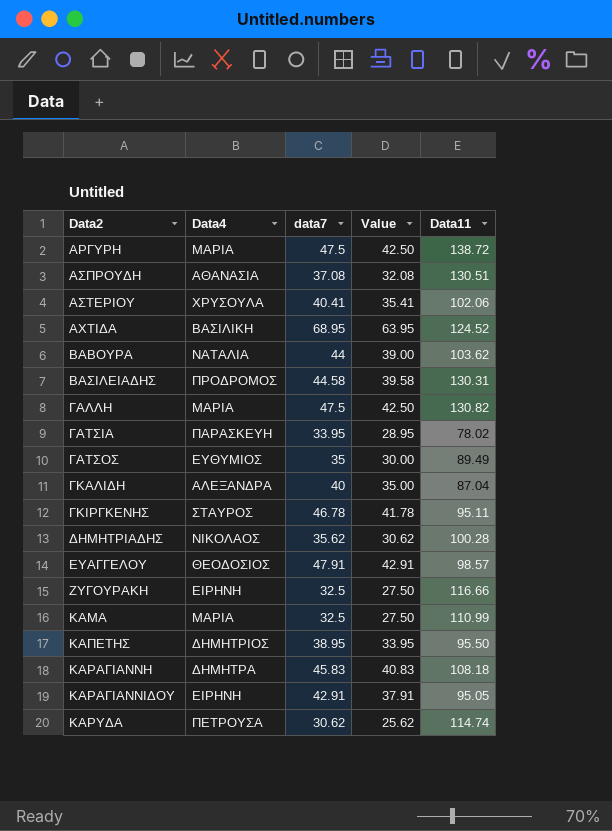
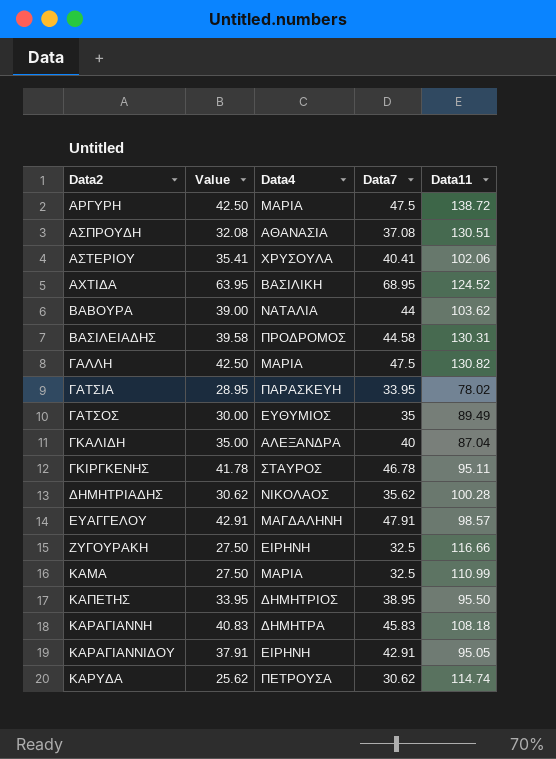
column Value | position: 4 -> 2
column name: data7 -> Data7
ΕΥΑΓΓΕΛΟΥ | Data4: ΘΕΟΔΟΣΙΟΣ -> ΜΑΓΔΑΛΗΝΗ

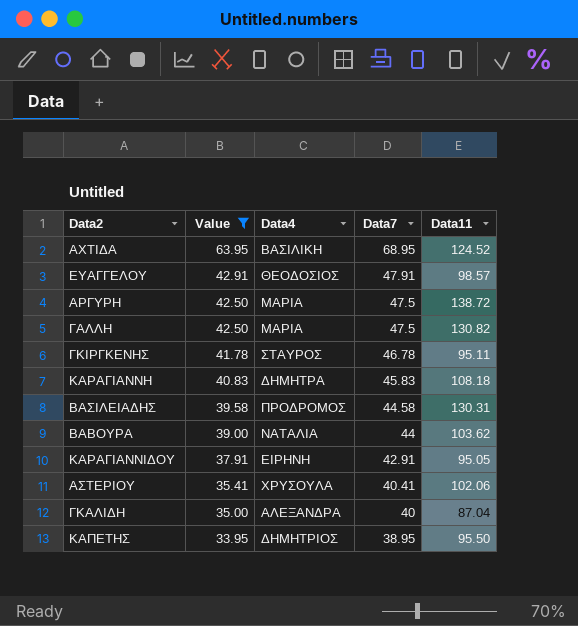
filter: none -> Value >= 33.95
row order: Data2 ascending -> Value descending
ΕΥΑΓΓΕΛΟΥ | Data4: ΜΑΓΔΑΛΗΝΗ -> ΘΕΟΔΟΣΙΟΣ

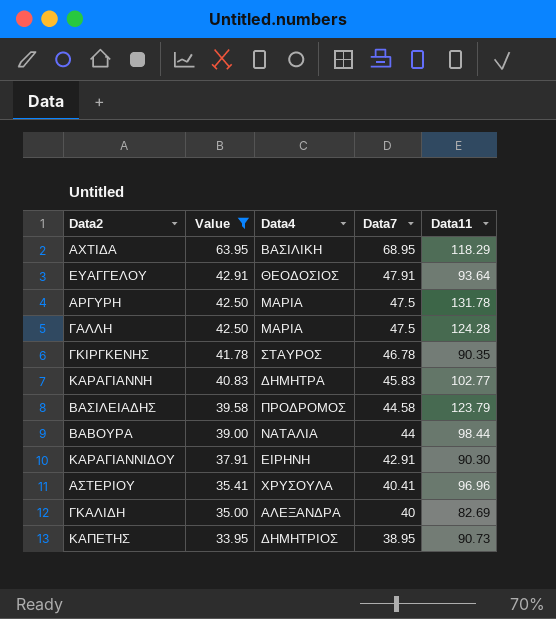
ΑΧΤΙΔΑ | Data11: 124.52 -> 118.29
ΕΥΑΓΓΕΛΟΥ | Data11: 98.57 -> 93.64
ΑΡΓΥΡΗ | Data11: 138.72 -> 131.78
ΓΑΛΛΗ | Data11: 130.82 -> 124.28
ΓΚΙΡΓΚΕΝΗΣ | Data11: 95.11 -> 90.35
ΚΑΡΑΓΙΑΝΝΗ | Data11: 108.18 -> 102.77
ΒΑΣΙΛΕΙΑΔΗΣ | Data11: 130.31 -> 123.79
ΒΑΒΟΥΡΑ | Data11: 103.62 -> 98.44
ΚΑΡΑΓΙΑΝΝΙΔΟΥ | Data11: 95.05 -> 90.30
ΑΣΤΕΡΙΟΥ | Data11: 102.06 -> 96.96
ΓΚΑΛΙΔΗ | Data11: 87.04 -> 82.69
ΚΑΠΕΤΗΣ | Data11: 95.50 -> 90.73

